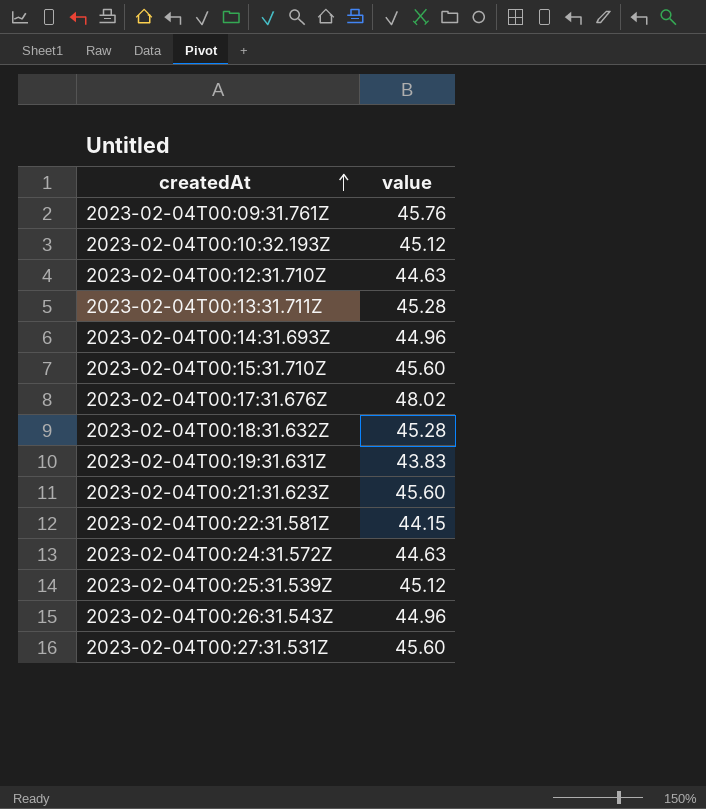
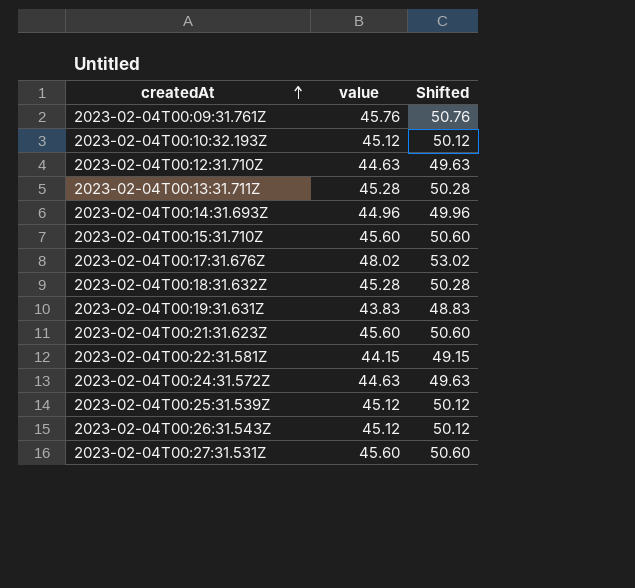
column Shifted | formula: none -> [value] + 5
2023-02-04T00:26:31.543Z | value: 44.96 -> 45.12

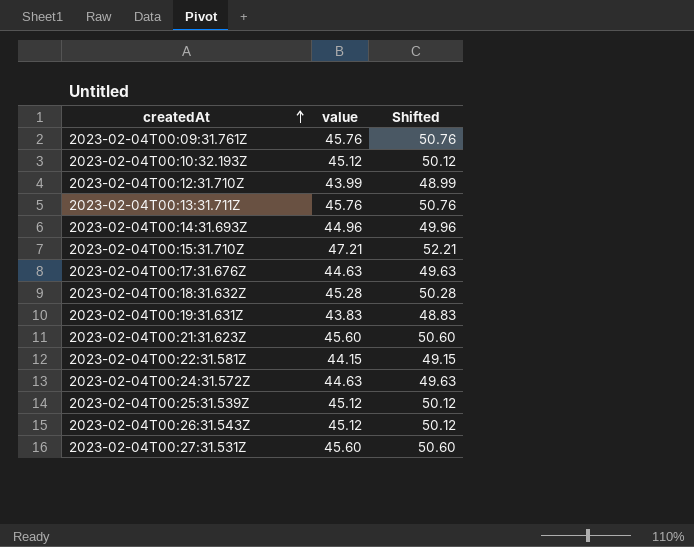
2023-02-04T00:12:31.710Z | value: 44.63 -> 43.99
2023-02-04T00:12:31.710Z | Shifted: 49.63 -> 48.99
2023-02-04T00:13:31.711Z | value: 45.28 -> 45.76
2023-02-04T00:13:31.711Z | Shifted: 50.28 -> 50.76
2023-02-04T00:15:31.710Z | value: 45.60 -> 47.21
2023-02-04T00:15:31.710Z | Shifted: 50.60 -> 52.21
2023-02-04T00:17:31.676Z | value: 48.02 -> 44.63
2023-02-04T00:17:31.676Z | Shifted: 53.02 -> 49.63

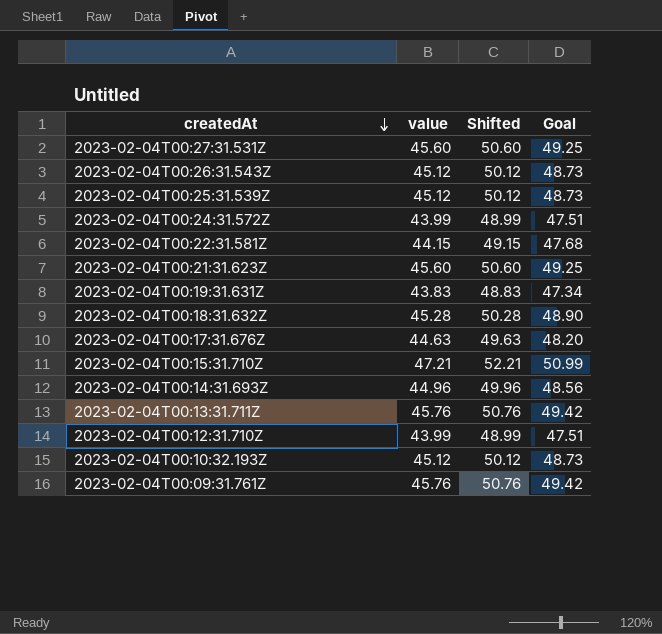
row order: createdAt ascending -> createdAt descending
column Goal | formula: none -> [value] * 1.08
2023-02-04T00:24:31.572Z | value: 44.63 -> 43.99
2023-02-04T00:24:31.572Z | Shifted: 49.63 -> 48.99

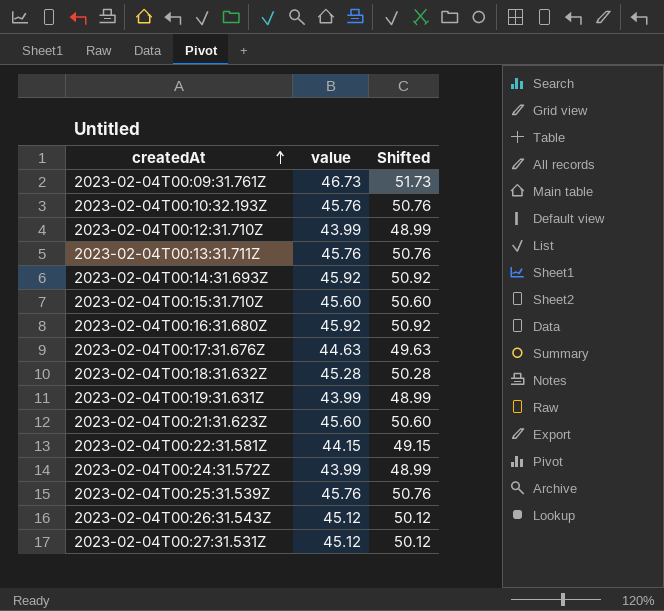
row order: createdAt descending -> createdAt ascending
column Goal | formula: [value] * 1.08 -> none
2023-02-04T00:09:31.761Z | value: 45.76 -> 46.73
2023-02-04T00:09:31.761Z | Shifted: 50.76 -> 51.73
2023-02-04T00:10:32.193Z | value: 45.12 -> 45.76
2023-02-04T00:10:32.193Z | Shifted: 50.12 -> 50.76
2023-02-04T00:14:31.693Z | value: 44.96 -> 45.92
2023-02-04T00:14:31.693Z | Shifted: 49.96 -> 50.92
2023-02-04T00:15:31.710Z | value: 47.21 -> 45.60
2023-02-04T00:15:31.710Z | Shifted: 52.21 -> 50.60
row 2023-02-04T00:16:31.680Z: none -> 45.92 | 50.92
2023-02-04T00:19:31.631Z | value: 43.83 -> 43.99
2023-02-04T00:19:31.631Z | Shifted: 48.83 -> 48.99
2023-02-04T00:25:31.539Z | value: 45.12 -> 45.76
2023-02-04T00:25:31.539Z | Shifted: 50.12 -> 50.76
2023-02-04T00:27:31.531Z | value: 45.60 -> 45.12
2023-02-04T00:27:31.531Z | Shifted: 50.60 -> 50.12

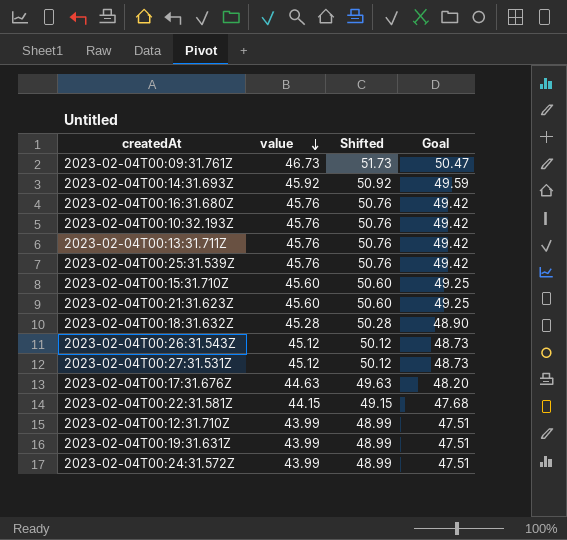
row order: createdAt ascending -> value descending
column Goal | formula: none -> [value] * 1.08
2023-02-04T00:16:31.680Z | value: 45.92 -> 45.76
2023-02-04T00:16:31.680Z | Shifted: 50.92 -> 50.76

